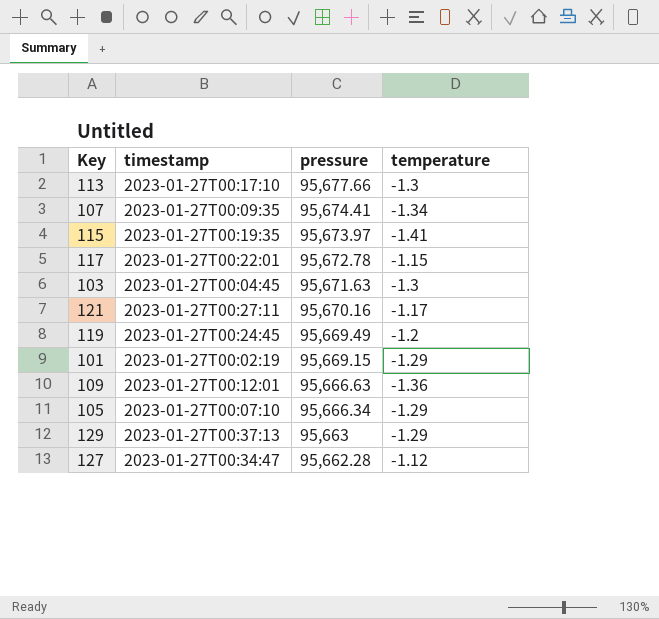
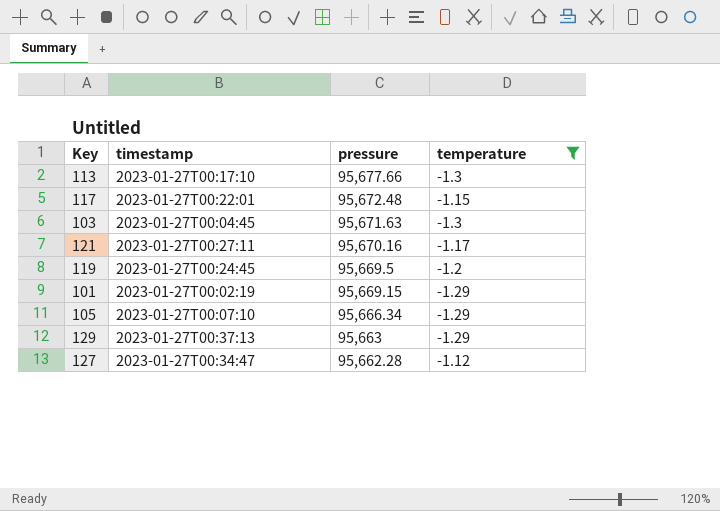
filter: none -> temperature >= -1.3
117 | pressure: 95,672.78 -> 95,672.48
119 | pressure: 95,669.49 -> 95,669.5

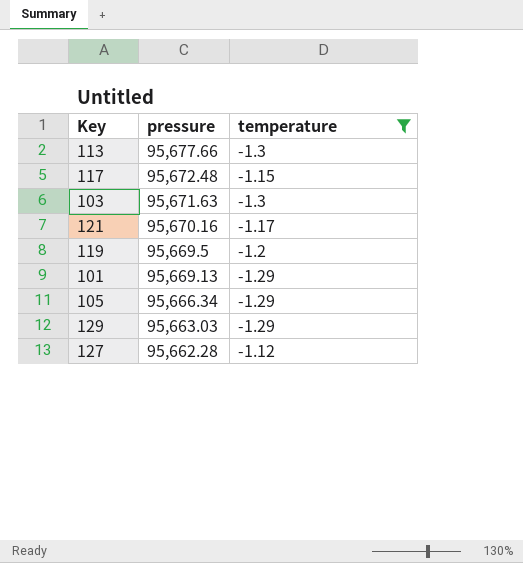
column timestamp | position: 2 -> none
101 | pressure: 95,669.15 -> 95,669.13
129 | pressure: 95,663 -> 95,663.03

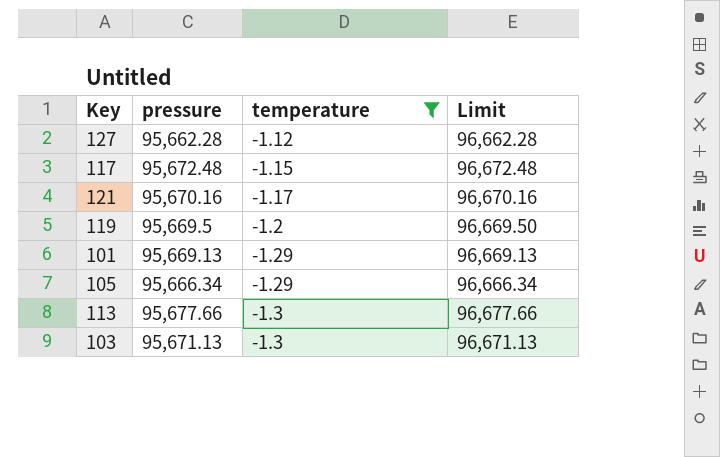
row order: pressure descending -> temperature descending
column Limit | formula: none -> [pressure] + 1000
row 129: 95,663.03 | -1.29 -> none
103 | pressure: 95,671.63 -> 95,671.13

